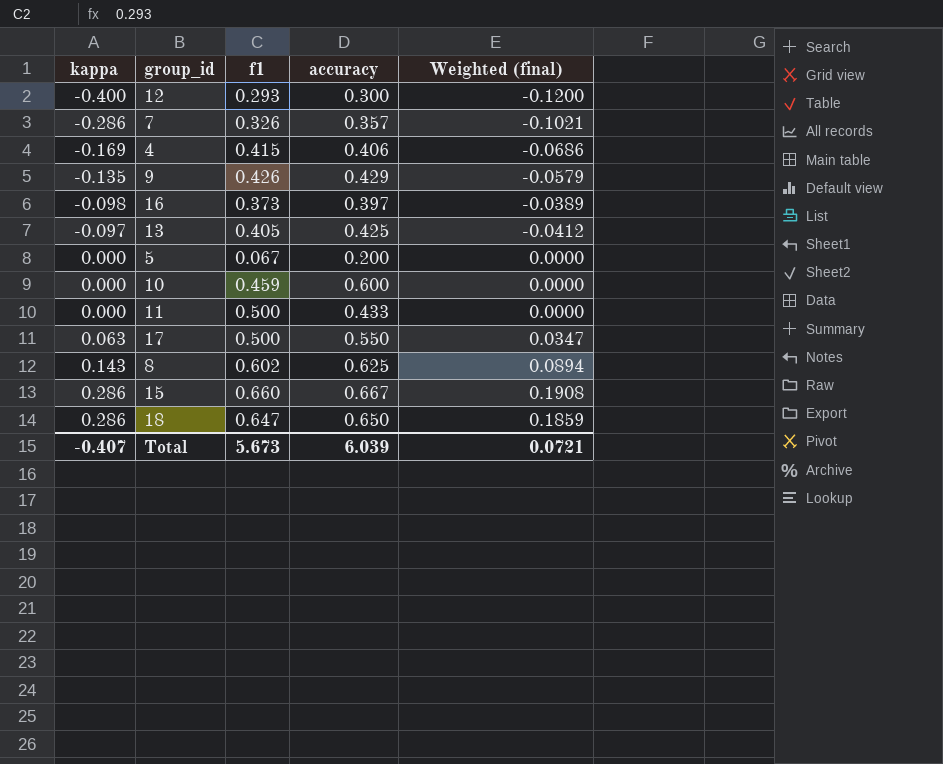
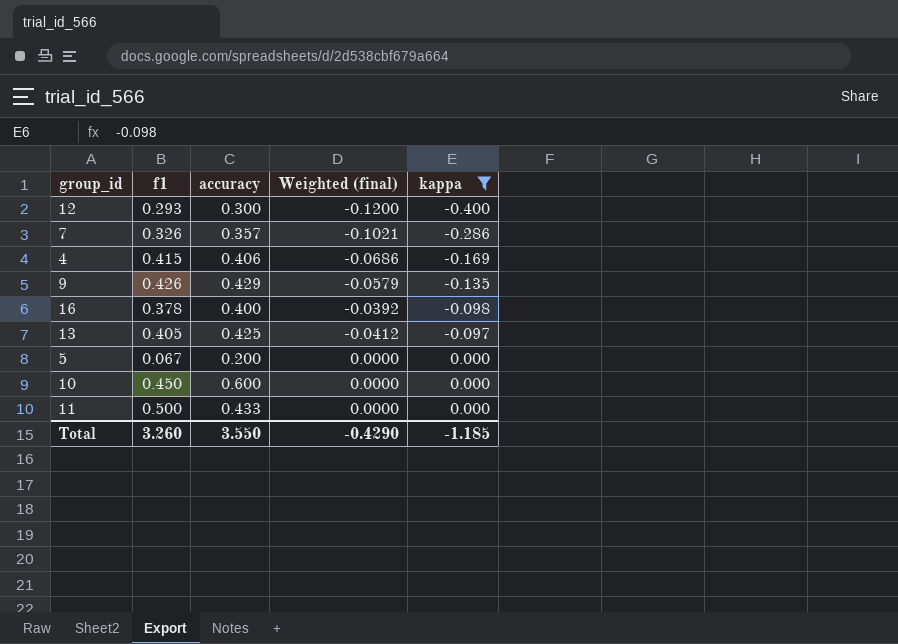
filter: none -> kappa <= 0.000
column kappa | position: 1 -> 5
16 | f1: 0.373 -> 0.378
16 | accuracy: 0.397 -> 0.400
16 | Weighted (final): -0.0389 -> -0.0392
10 | f1: 0.459 -> 0.450
Total | f1: 5.673 -> 3.260
Total | accuracy: 6.039 -> 3.550
Total | Weighted (final): 0.0721 -> -0.4290
Total | kappa: -0.407 -> -1.185

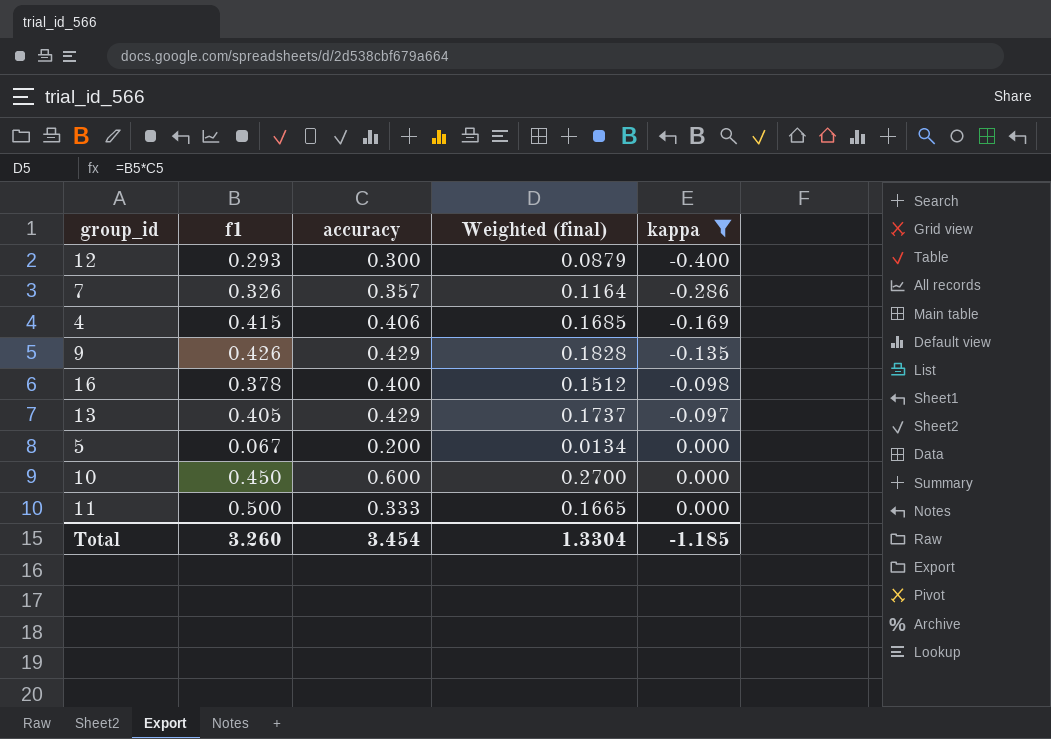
column Weighted (final) | formula: [accuracy] * [kappa] -> [f1] * [accuracy]
13 | accuracy: 0.425 -> 0.429
11 | accuracy: 0.433 -> 0.333
Total | accuracy: 3.550 -> 3.454
Total | Weighted (final): -0.4290 -> 1.3304

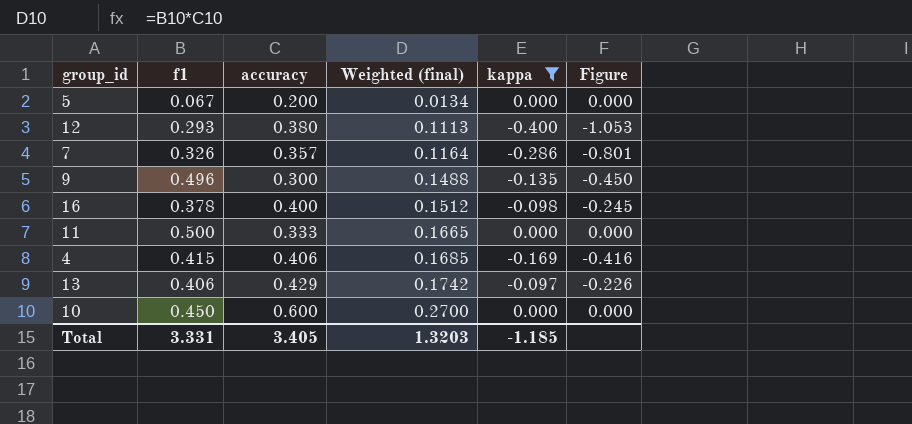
row order: kappa ascending -> Weighted (final) ascending
column Figure | formula: none -> [kappa] / [accuracy]
12 | accuracy: 0.300 -> 0.380
12 | Weighted (final): 0.0879 -> 0.1113
9 | f1: 0.426 -> 0.496
9 | accuracy: 0.429 -> 0.300
9 | Weighted (final): 0.1828 -> 0.1488
13 | f1: 0.405 -> 0.406
13 | Weighted (final): 0.1737 -> 0.1742
Total | f1: 3.260 -> 3.331
Total | accuracy: 3.454 -> 3.405
Total | Weighted (final): 1.3304 -> 1.3203

